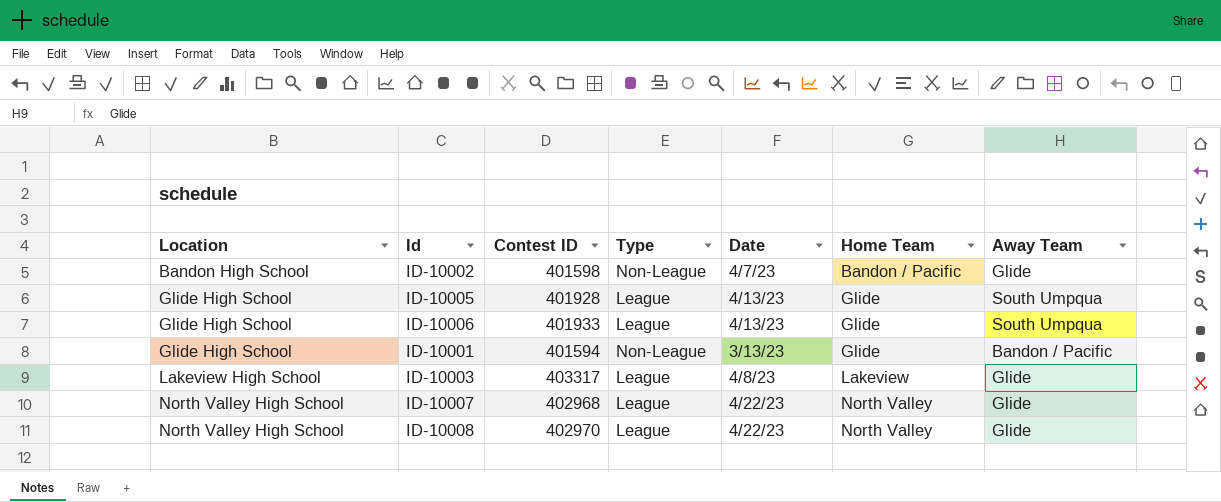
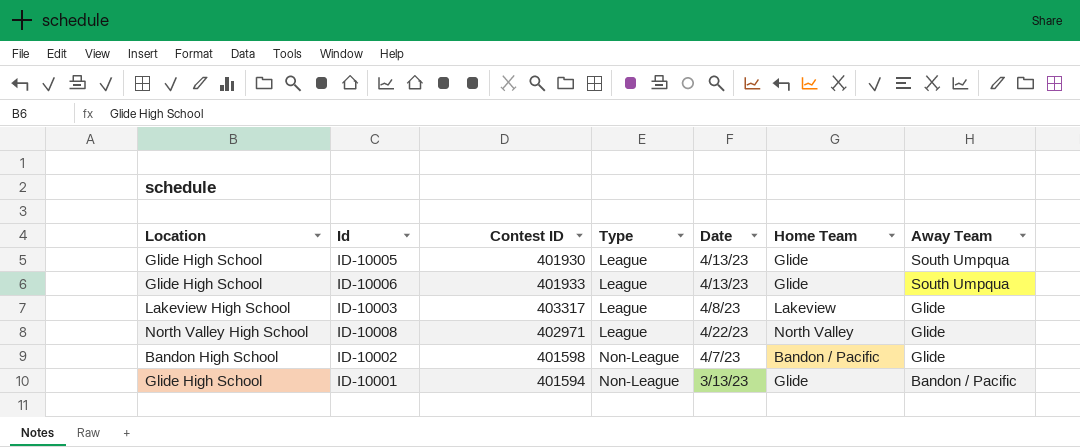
row order: Location ascending -> Type ascending
row ID-10007: North Valley High School | 402968 | League | 4/22/23 | North Valley | Glide -> none
ID-10005 | Contest ID: 401928 -> 401930
ID-10008 | Contest ID: 402970 -> 402971

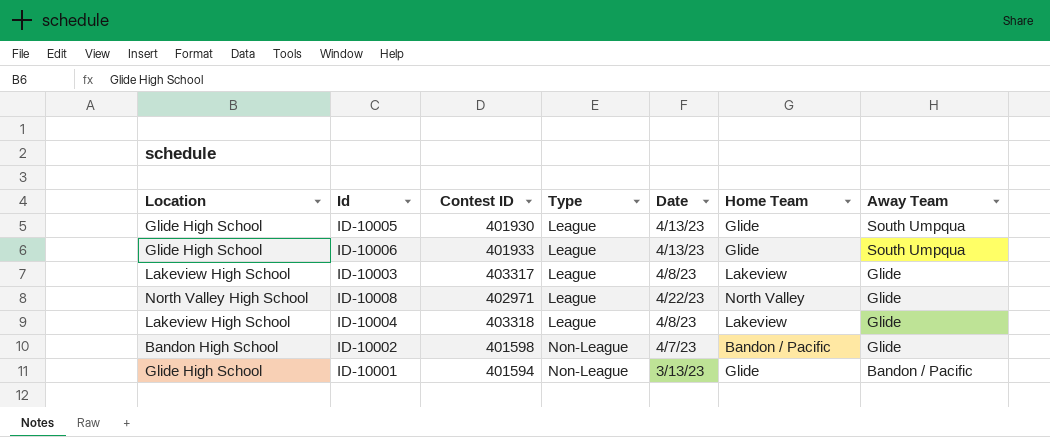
row ID-10004: none -> Lakeview High School | 403318 | League | 4/8/23 | Lakeview | Glide

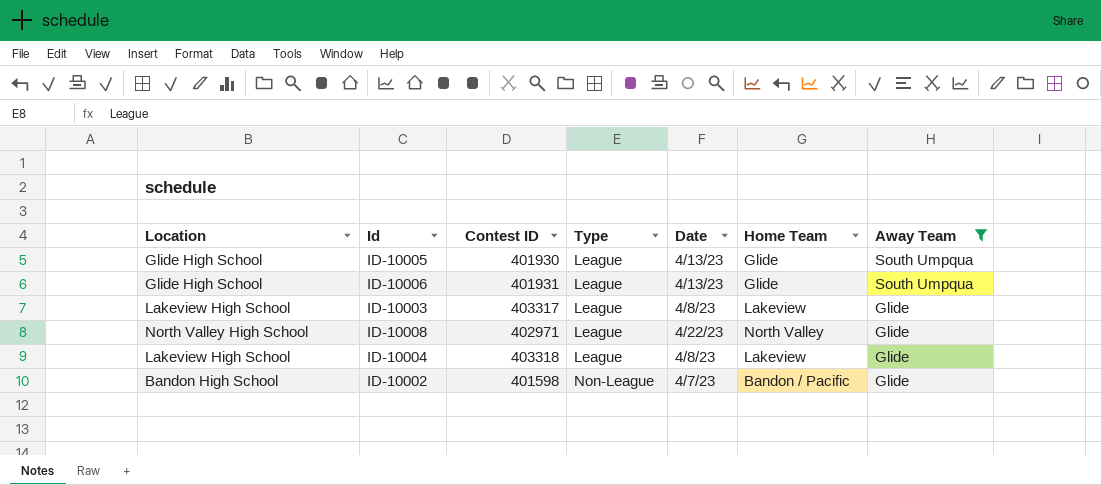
filter: none -> Away Team != Bandon / Pacific
ID-10006 | Contest ID: 401933 -> 401931

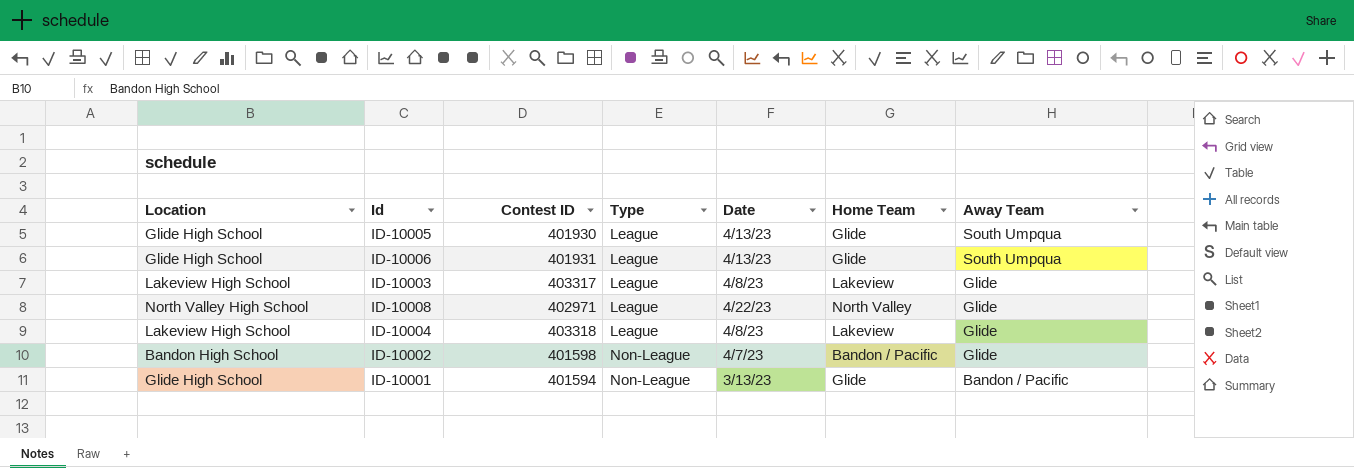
filter: Away Team != Bandon / Pacific -> none

